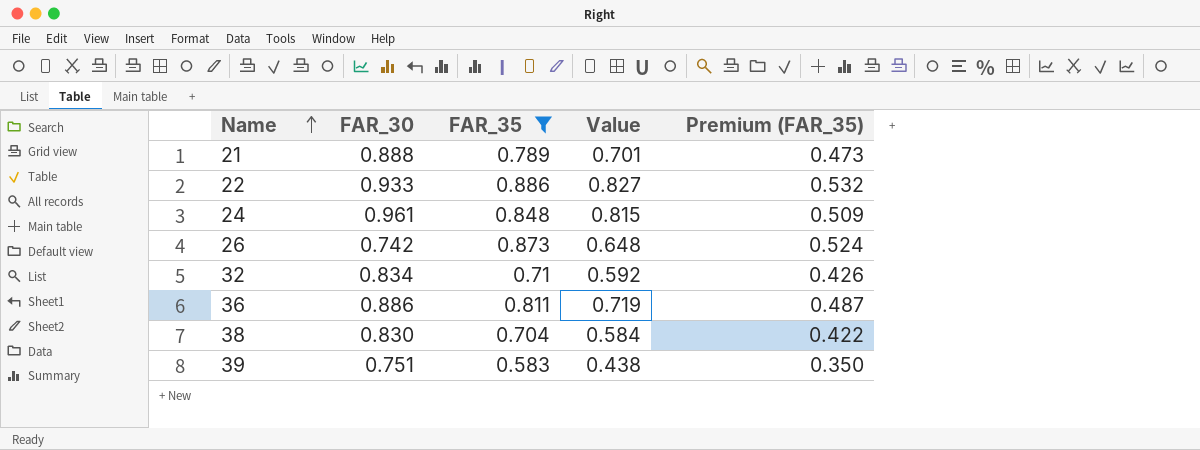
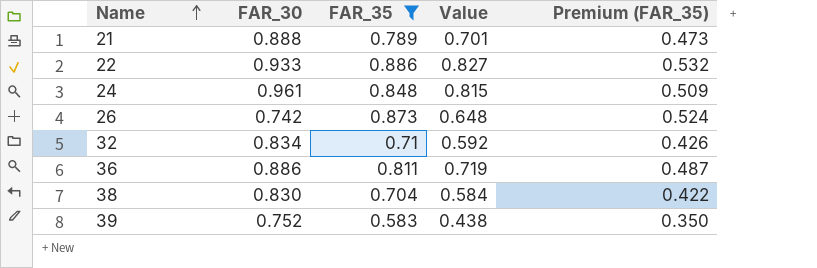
39 | FAR_30: 0.751 -> 0.752

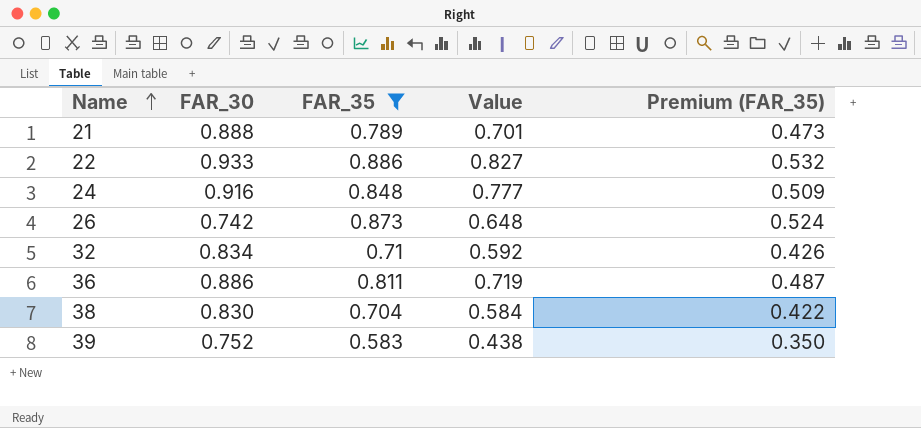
24 | FAR_30: 0.961 -> 0.916
24 | Value: 0.815 -> 0.777

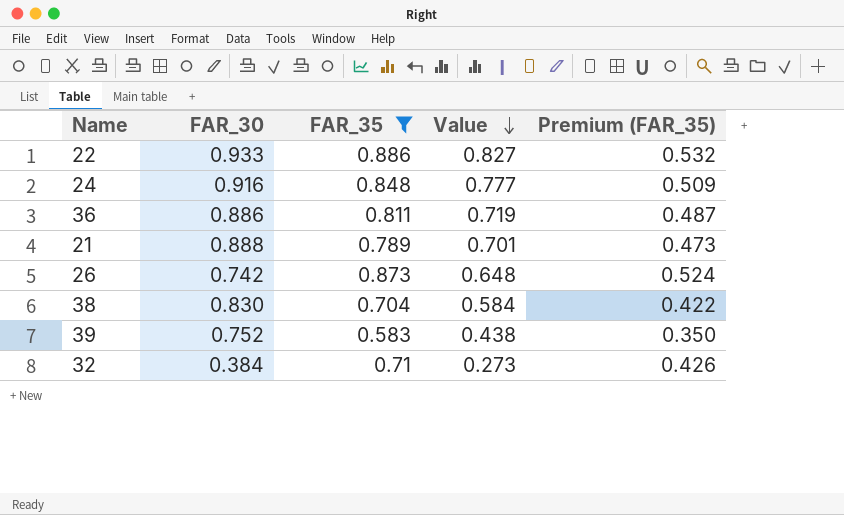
row order: Name ascending -> Value descending
32 | FAR_30: 0.834 -> 0.384
32 | Value: 0.592 -> 0.273

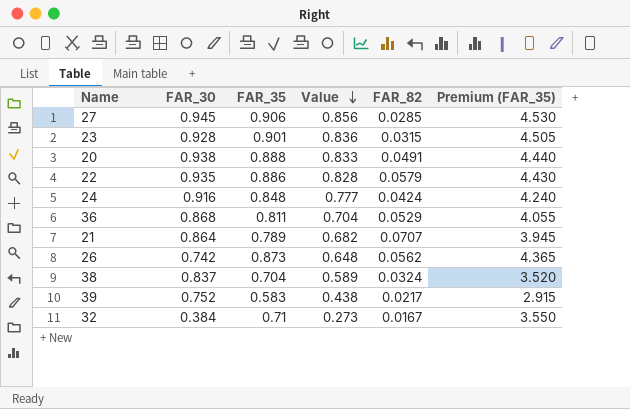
filter: FAR_35 <= 0.886 -> none
column FAR_82 | position: none -> 5
column Premium (FAR_35) | formula: [FAR_35] * 0.6 -> [FAR_35] * 5
22 | FAR_30: 0.933 -> 0.935
22 | Value: 0.827 -> 0.828
36 | FAR_30: 0.886 -> 0.868
36 | Value: 0.719 -> 0.704
21 | FAR_30: 0.888 -> 0.864
21 | Value: 0.701 -> 0.682
38 | FAR_30: 0.830 -> 0.837
38 | Value: 0.584 -> 0.589

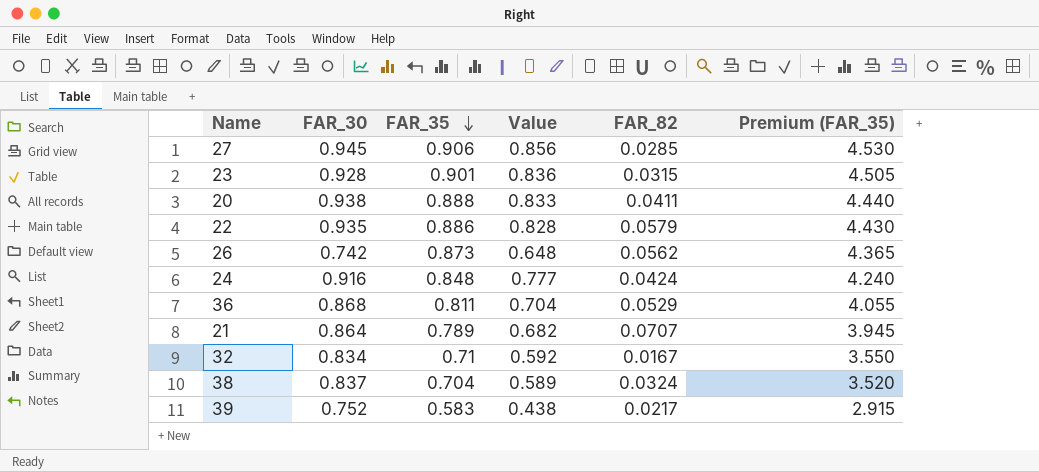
row order: Value descending -> FAR_35 descending
20 | FAR_82: 0.0491 -> 0.0411
32 | FAR_30: 0.384 -> 0.834
32 | Value: 0.273 -> 0.592

